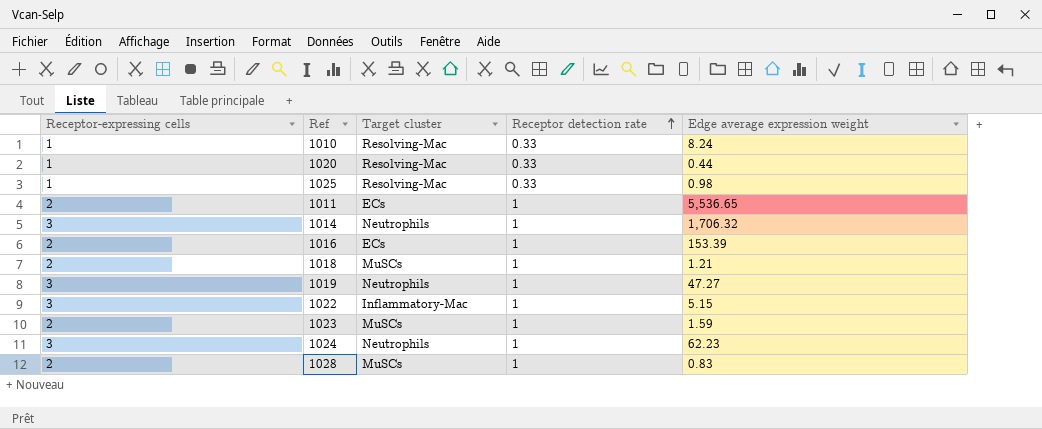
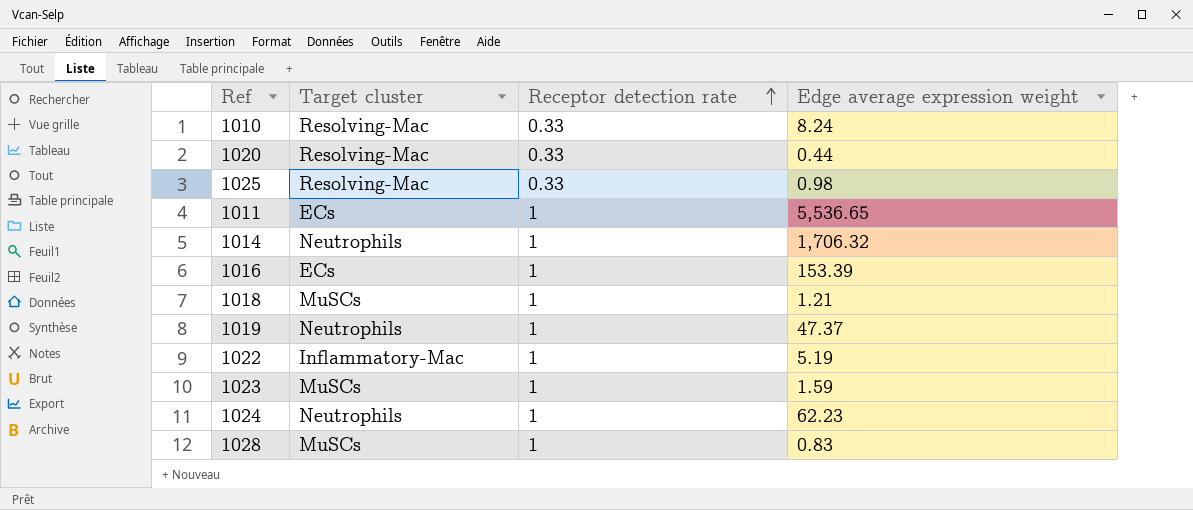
column Receptor-expressing cells | position: 1 -> none
1019 | Edge average expression weight: 47.27 -> 47.37
1022 | Edge average expression weight: 5.15 -> 5.19

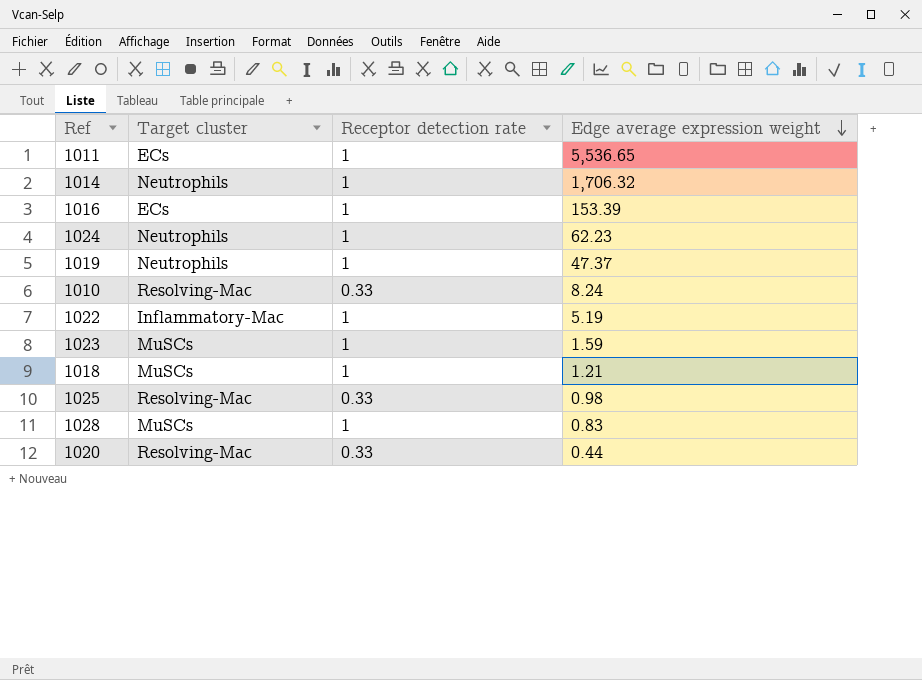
row order: Receptor detection rate ascending -> Edge average expression weight descending

